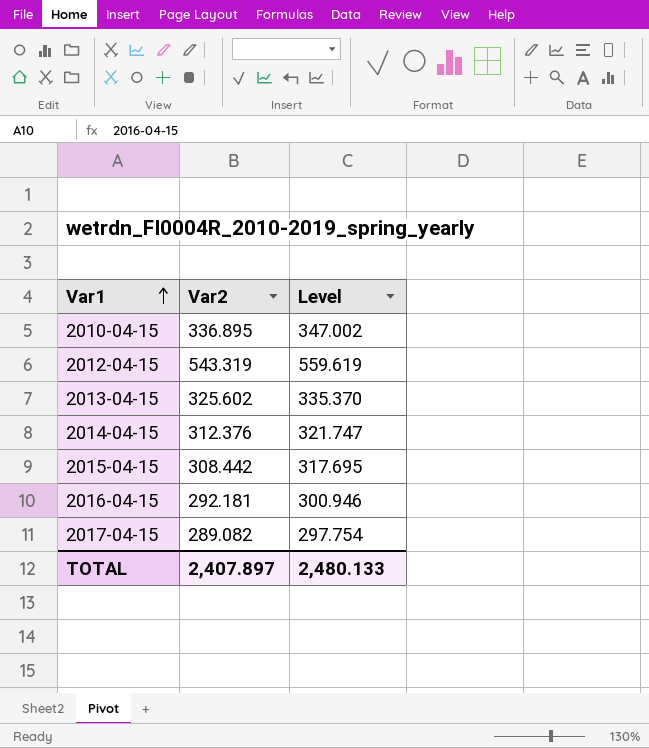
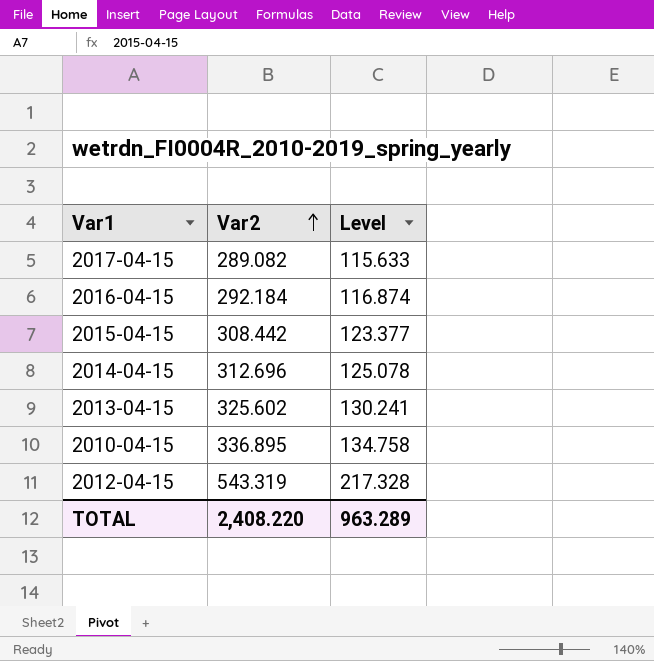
row order: Var1 ascending -> Var2 ascending
column Level | formula: [Var2] * 1.03 -> [Var2] * 0.4
2016-04-15 | Var2: 292.181 -> 292.184
2014-04-15 | Var2: 312.376 -> 312.696
TOTAL | Var2: 2,407.897 -> 2,408.220
TOTAL | Level: 2,480.133 -> 963.289

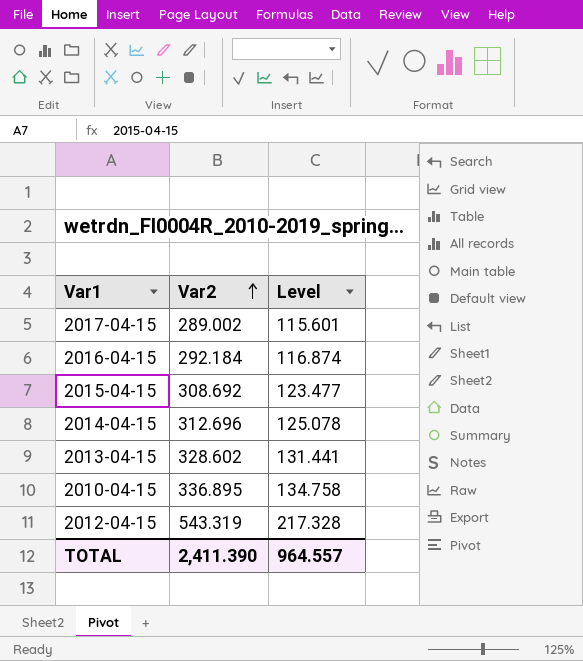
2017-04-15 | Var2: 289.082 -> 289.002
2017-04-15 | Level: 115.633 -> 115.601
2015-04-15 | Var2: 308.442 -> 308.692
2015-04-15 | Level: 123.377 -> 123.477
2013-04-15 | Var2: 325.602 -> 328.602
2013-04-15 | Level: 130.241 -> 131.441
TOTAL | Var2: 2,408.220 -> 2,411.390
TOTAL | Level: 963.289 -> 964.557

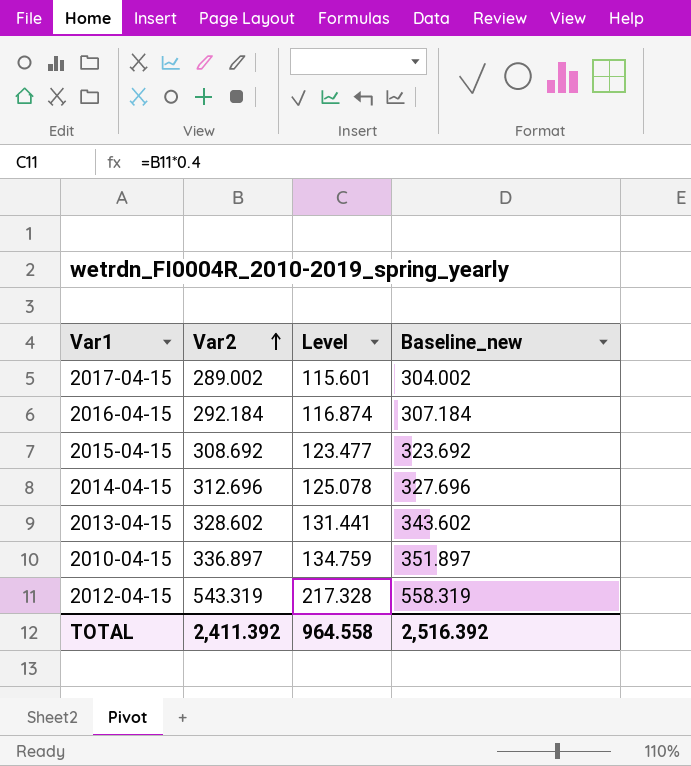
column Baseline_new | formula: none -> [Var2] + 15
2010-04-15 | Var2: 336.895 -> 336.897
2010-04-15 | Level: 134.758 -> 134.759
TOTAL | Var2: 2,411.390 -> 2,411.392
TOTAL | Level: 964.557 -> 964.558

